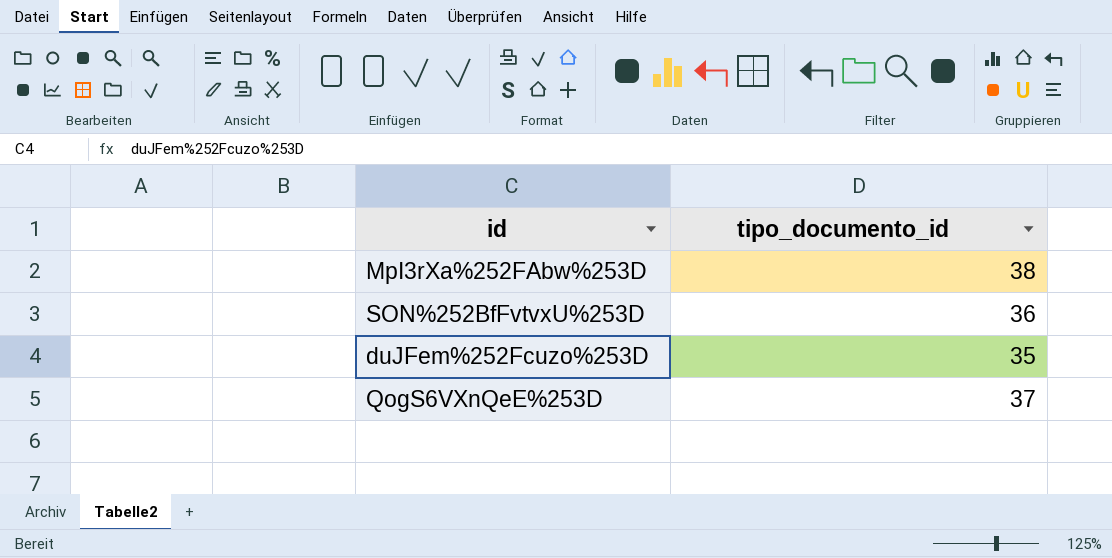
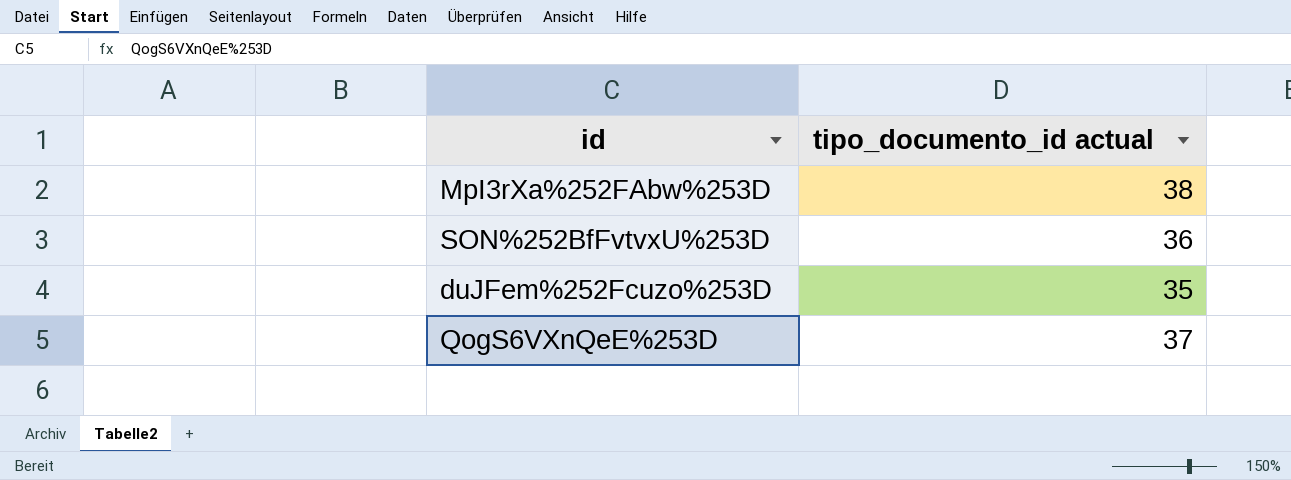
column name: tipo_documento_id -> tipo_documento_id actual

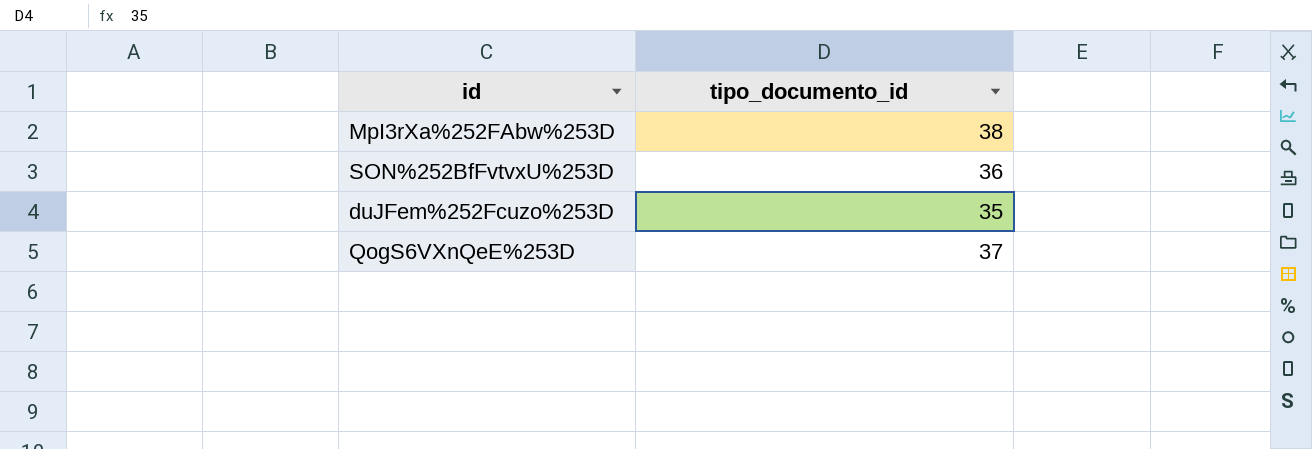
column name: tipo_documento_id actual -> tipo_documento_id

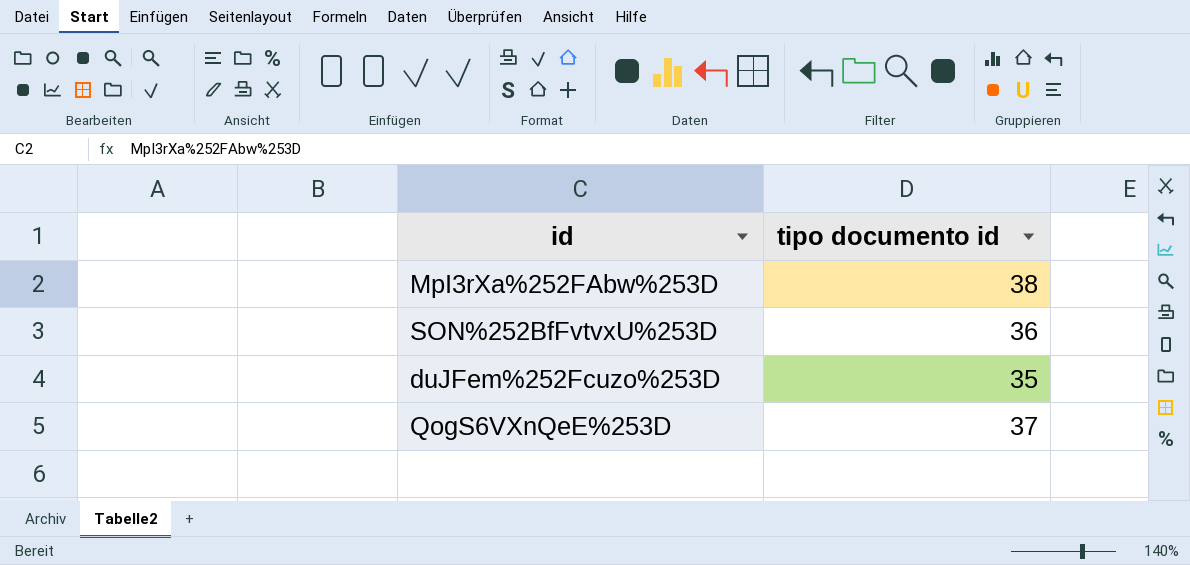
column name: tipo_documento_id -> tipo documento id

